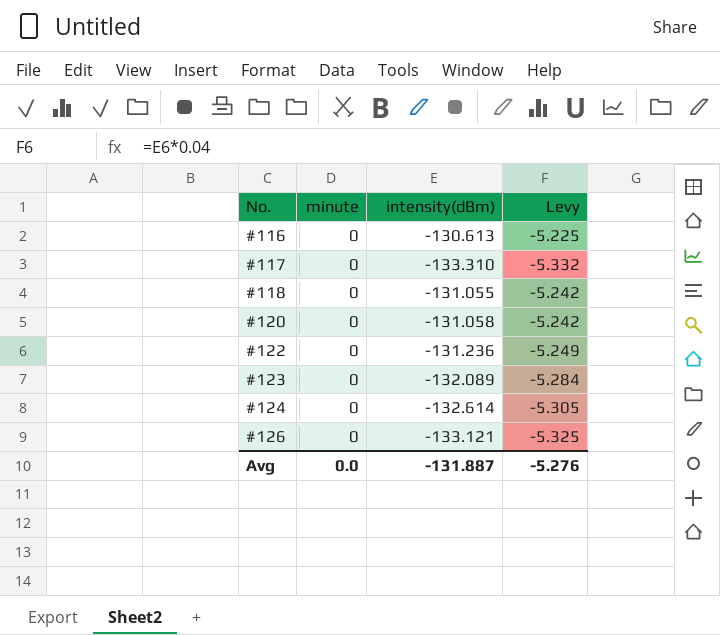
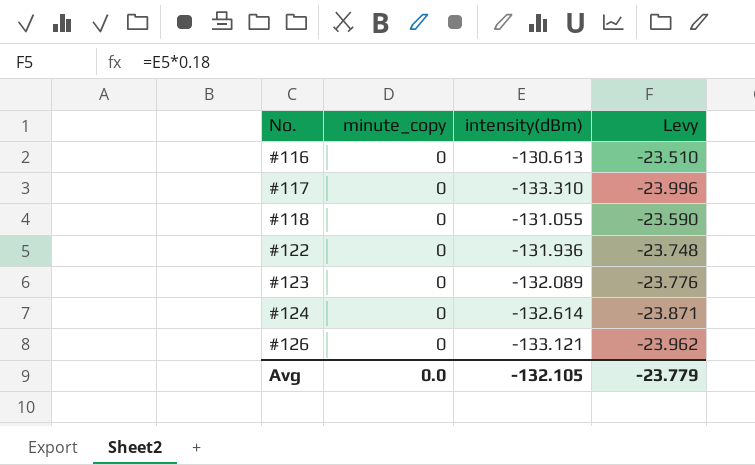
column name: minute -> minute_copy
column Levy | formula: [intensity(dBm)] * 0.04 -> [intensity(dBm)] * 0.18
row #120: 0 | -131.058 | -5.242 -> none
#122 | intensity(dBm): -131.236 -> -131.936
Avg | intensity(dBm): -131.887 -> -132.105
Avg | Levy: -5.276 -> -23.779

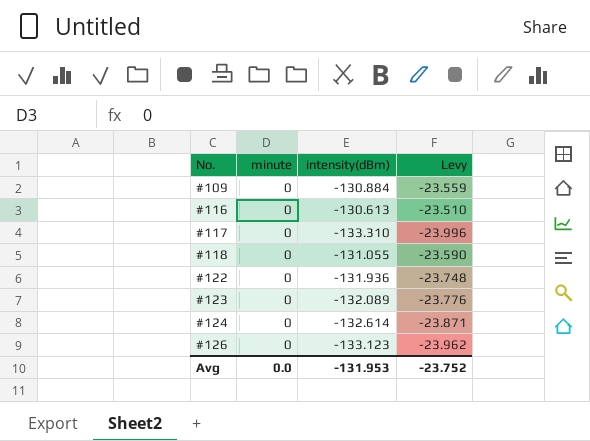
column name: minute_copy -> minute
row #109: none -> 0 | -130.884 | -23.559
#126 | intensity(dBm): -133.121 -> -133.123
Avg | intensity(dBm): -132.105 -> -131.953
Avg | Levy: -23.779 -> -23.752

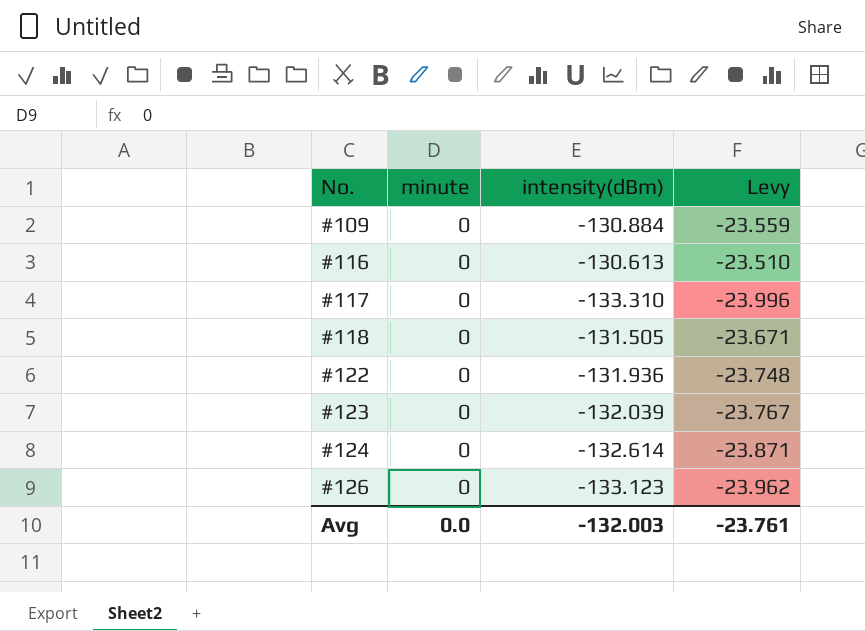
#118 | intensity(dBm): -131.055 -> -131.505
#118 | Levy: -23.590 -> -23.671
#123 | intensity(dBm): -132.089 -> -132.039
#123 | Levy: -23.776 -> -23.767
Avg | intensity(dBm): -131.953 -> -132.003
Avg | Levy: -23.752 -> -23.761

